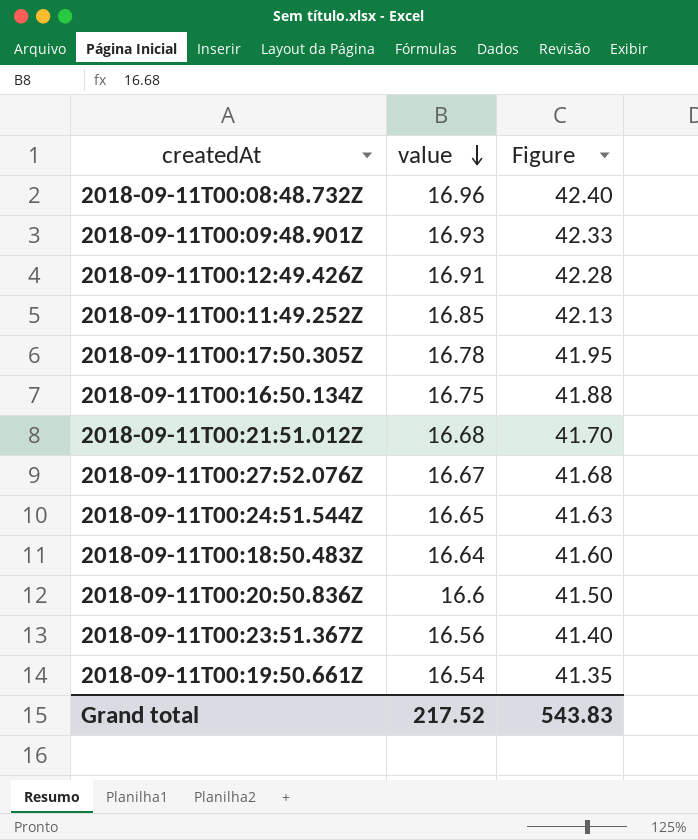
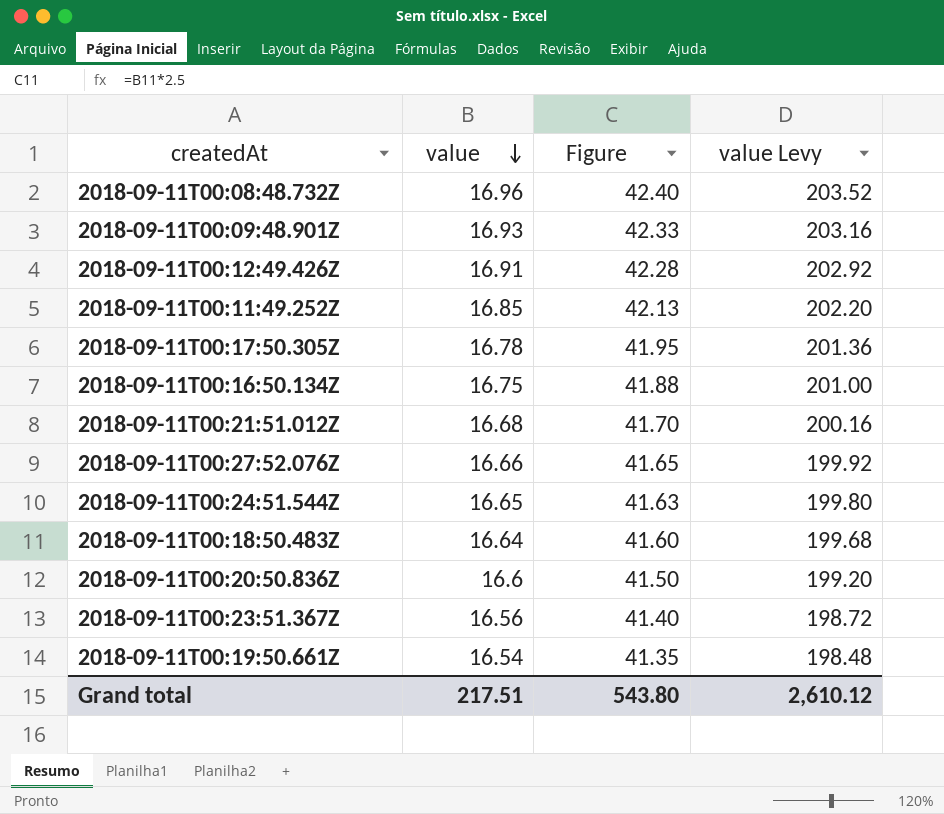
column value Levy | formula: none -> [value] * 12
2018-09-11T00:27:52.076Z | value: 16.67 -> 16.66
2018-09-11T00:27:52.076Z | Figure: 41.68 -> 41.65
Grand total | value: 217.52 -> 217.51
Grand total | Figure: 543.83 -> 543.80

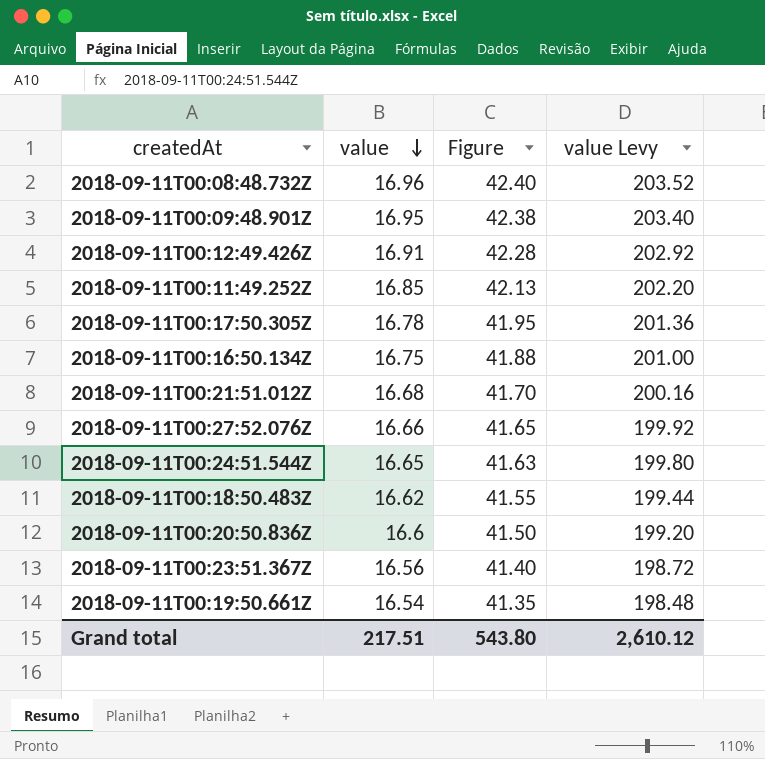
2018-09-11T00:09:48.901Z | value: 16.93 -> 16.95
2018-09-11T00:09:48.901Z | Figure: 42.33 -> 42.38
2018-09-11T00:09:48.901Z | value Levy: 203.16 -> 203.40
2018-09-11T00:18:50.483Z | value: 16.64 -> 16.62
2018-09-11T00:18:50.483Z | Figure: 41.60 -> 41.55
2018-09-11T00:18:50.483Z | value Levy: 199.68 -> 199.44

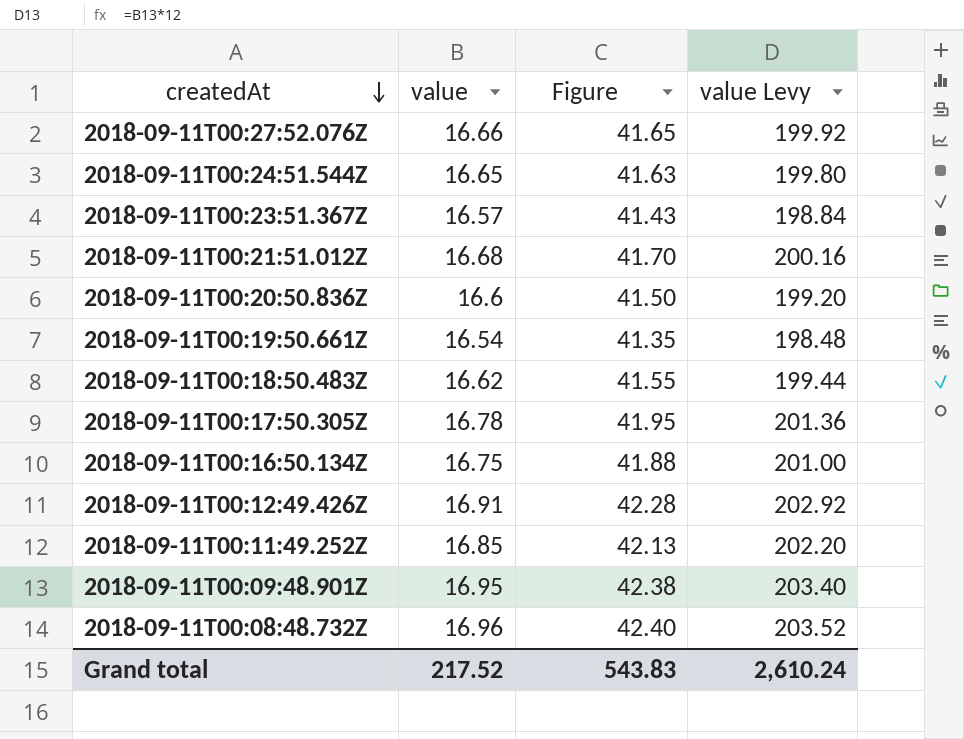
row order: value descending -> createdAt descending
2018-09-11T00:23:51.367Z | value: 16.56 -> 16.57
2018-09-11T00:23:51.367Z | Figure: 41.40 -> 41.43
2018-09-11T00:23:51.367Z | value Levy: 198.72 -> 198.84
Grand total | value: 217.51 -> 217.52
Grand total | Figure: 543.80 -> 543.83
Grand total | value Levy: 2,610.12 -> 2,610.24

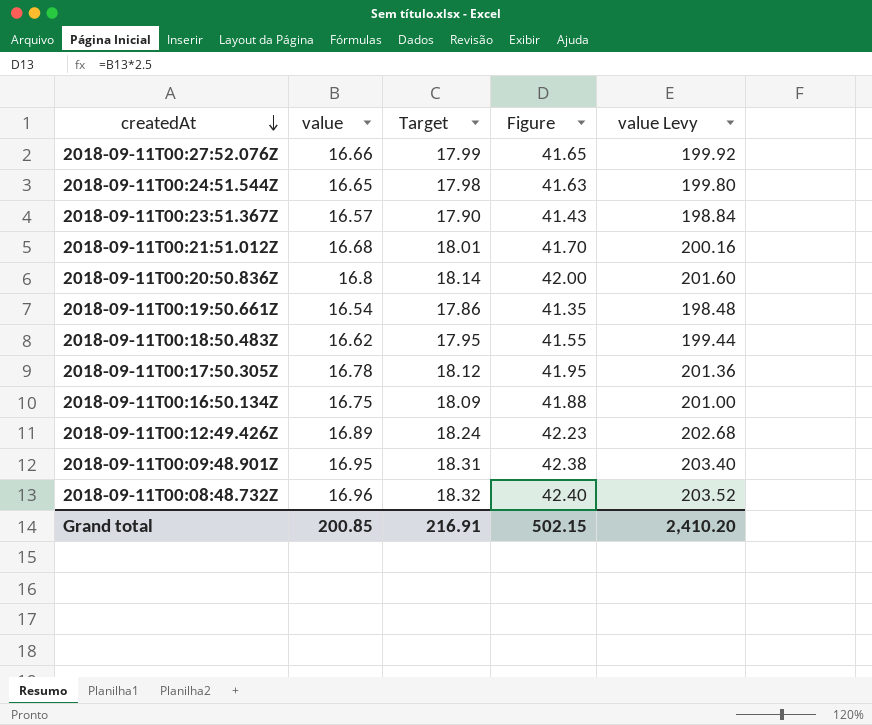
column Target | formula: none -> [value] * 1.08
row 2018-09-11T00:11:49.252Z: 16.85 | 42.13 | 202.20 -> none
2018-09-11T00:20:50.836Z | value: 16.6 -> 16.8
2018-09-11T00:20:50.836Z | Figure: 41.50 -> 42.00
2018-09-11T00:20:50.836Z | value Levy: 199.20 -> 201.60
2018-09-11T00:12:49.426Z | value: 16.91 -> 16.89
2018-09-11T00:12:49.426Z | Figure: 42.28 -> 42.23
2018-09-11T00:12:49.426Z | value Levy: 202.92 -> 202.68
Grand total | value: 217.52 -> 200.85
Grand total | Figure: 543.83 -> 502.15
Grand total | value Levy: 2,610.24 -> 2,410.20

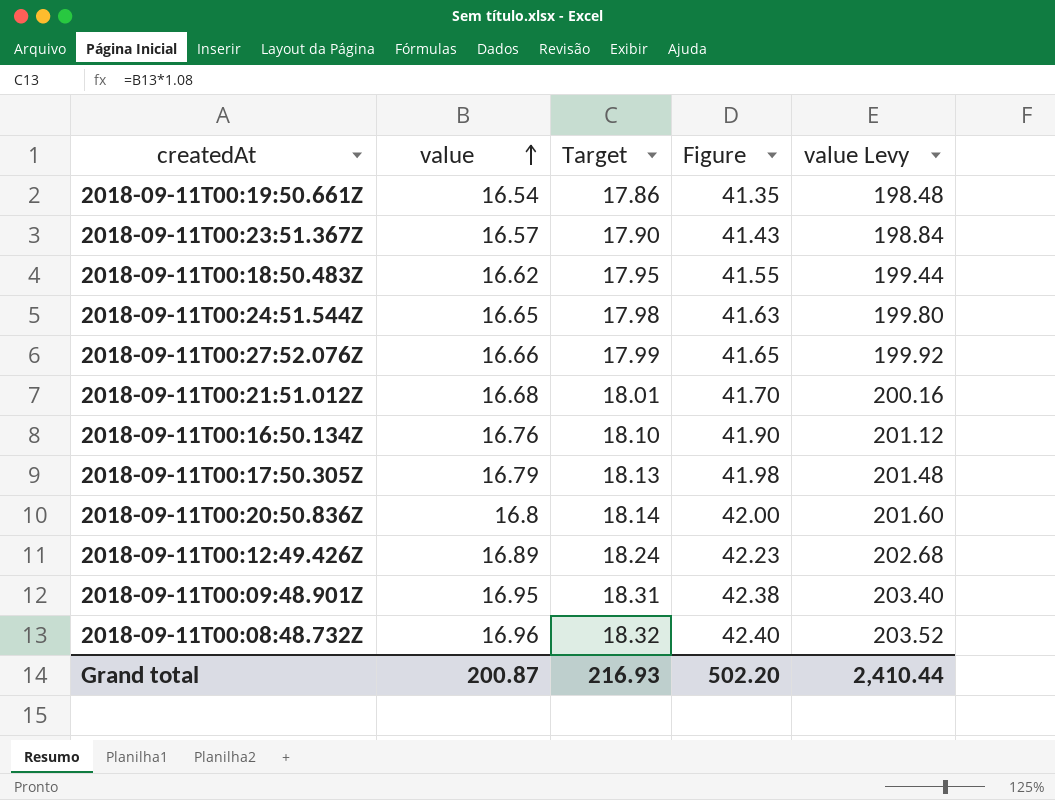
row order: createdAt descending -> value ascending
2018-09-11T00:16:50.134Z | value: 16.75 -> 16.76
2018-09-11T00:16:50.134Z | Target: 18.09 -> 18.10
2018-09-11T00:16:50.134Z | Figure: 41.88 -> 41.90
2018-09-11T00:16:50.134Z | value Levy: 201.00 -> 201.12
2018-09-11T00:17:50.305Z | value: 16.78 -> 16.79
2018-09-11T00:17:50.305Z | Target: 18.12 -> 18.13
2018-09-11T00:17:50.305Z | Figure: 41.95 -> 41.98
2018-09-11T00:17:50.305Z | value Levy: 201.36 -> 201.48
Grand total | value: 200.85 -> 200.87
Grand total | Target: 216.91 -> 216.93
Grand total | Figure: 502.15 -> 502.20
Grand total | value Levy: 2,410.20 -> 2,410.44

